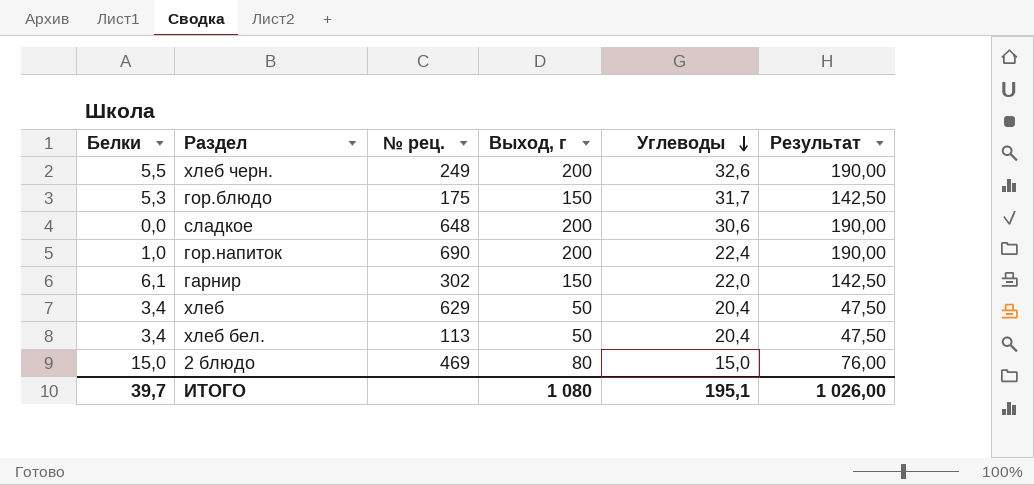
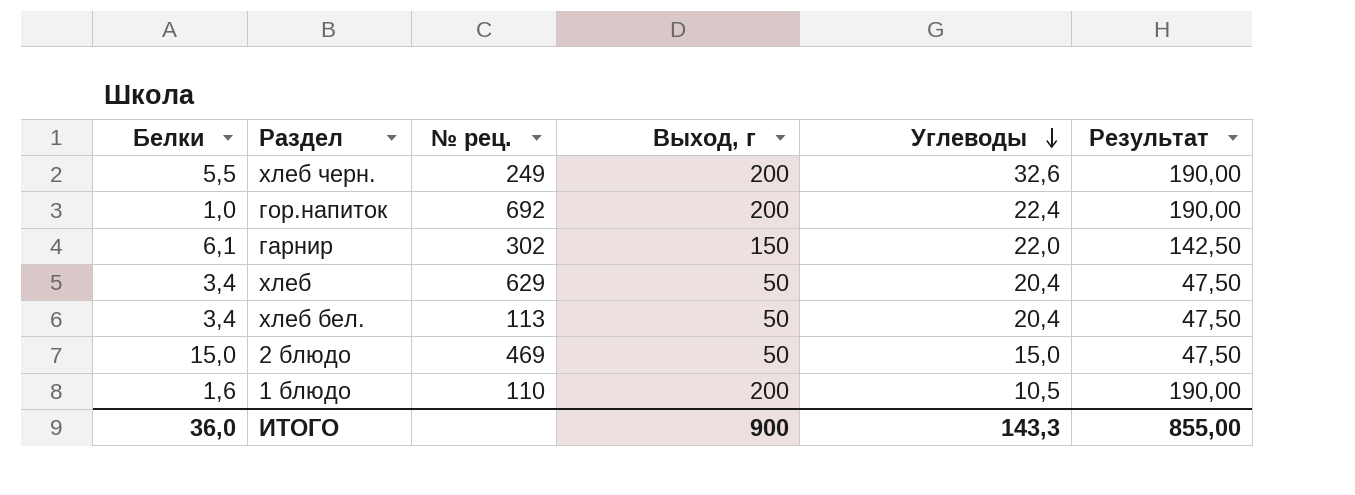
row гор.блюдо: 5,3 | 175 | 150 | 31,7 | 142,50 -> none
row сладкое: 0,0 | 648 | 200 | 30,6 | 190,00 -> none
гор.напиток | № рец.: 690 -> 692
2 блюдо | Выход, г: 80 -> 50
2 блюдо | Результат: 76,00 -> 47,50
row 1 блюдо: none -> 1,6 | 110 | 200 | 10,5 | 190,00
ИТОГО | Белки: 39,7 -> 36,0
ИТОГО | Выход, г: 1 080 -> 900
ИТОГО | Углеводы: 195,1 -> 143,3
ИТОГО | Результат: 1 026,00 -> 855,00

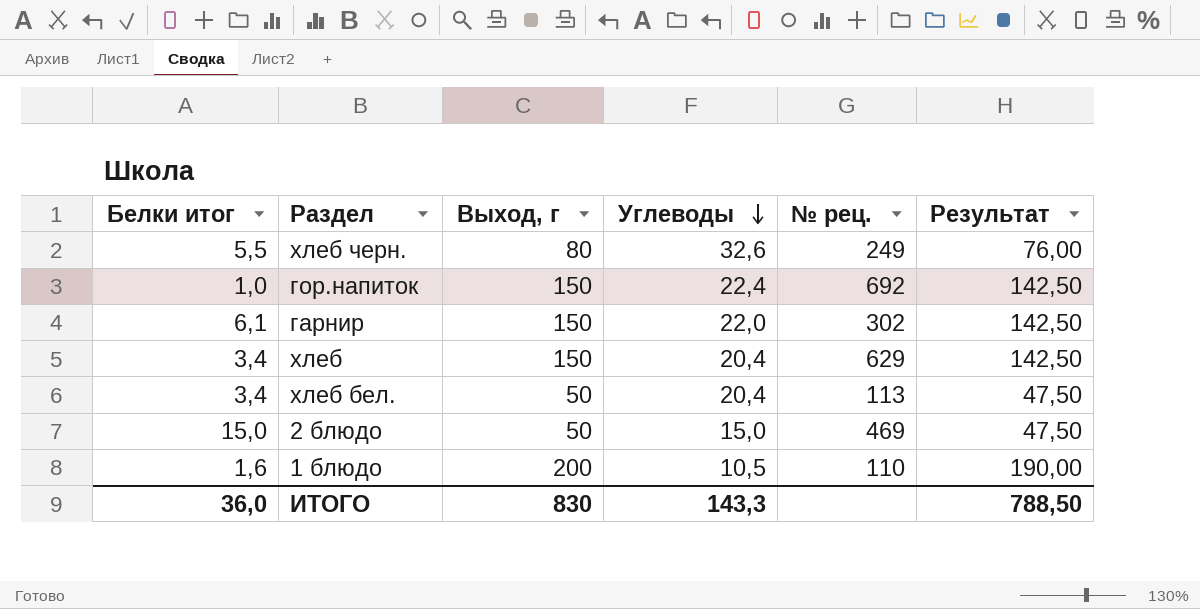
column name: Белки -> Белки итог
column № рец. | position: 3 -> 5
хлеб черн. | Выход, г: 200 -> 80
хлеб черн. | Результат: 190,00 -> 76,00
гор.напиток | Выход, г: 200 -> 150
гор.напиток | Результат: 190,00 -> 142,50
хлеб | Выход, г: 50 -> 150
хлеб | Результат: 47,50 -> 142,50
ИТОГО | Выход, г: 900 -> 830
ИТОГО | Результат: 855,00 -> 788,50

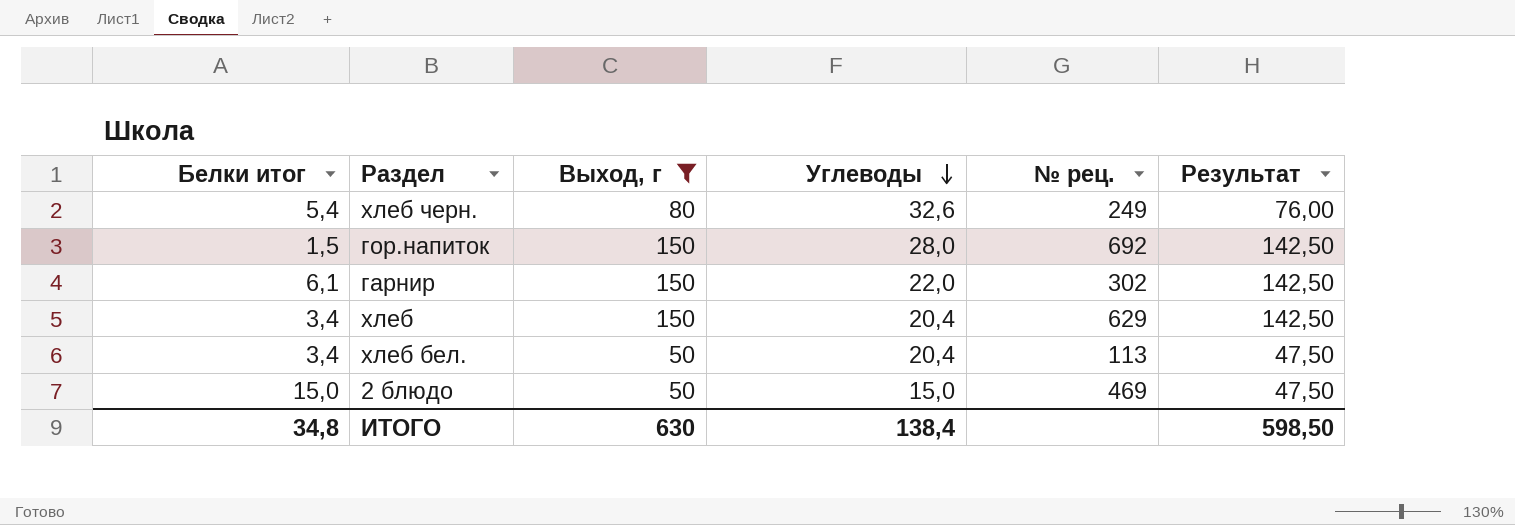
filter: none -> Выход, г != 200
хлеб черн. | Белки итог: 5,5 -> 5,4
гор.напиток | Белки итог: 1,0 -> 1,5
гор.напиток | Углеводы: 22,4 -> 28,0
ИТОГО | Белки итог: 36,0 -> 34,8
ИТОГО | Выход, г: 830 -> 630
ИТОГО | Углеводы: 143,3 -> 138,4
ИТОГО | Результат: 788,50 -> 598,50

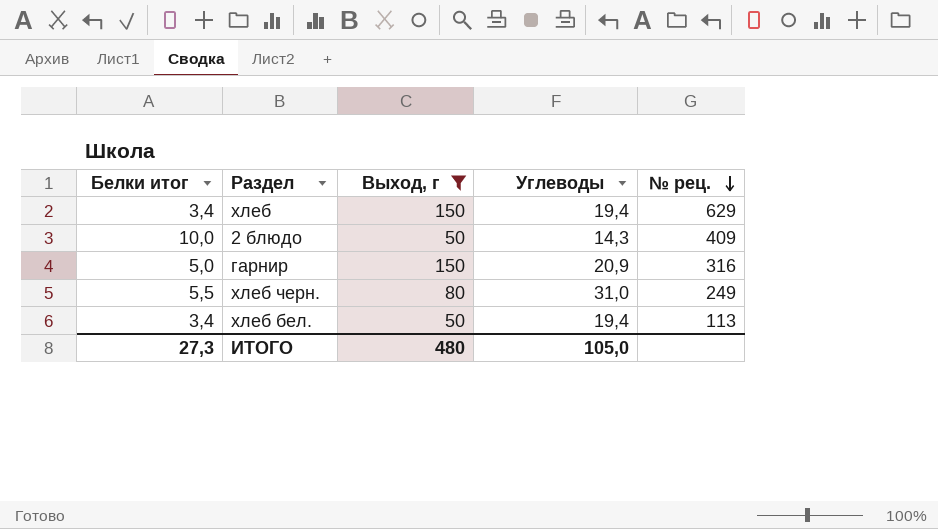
row order: Углеводы descending -> № рец. descending
column Результат | formula: [Выход, г] * 0,95 -> none
row гор.напиток: 1,5 | 150 | 28,0 | 692 | 142,50 -> none
хлеб | Углеводы: 20,4 -> 19,4
2 блюдо | Белки итог: 15,0 -> 10,0
2 блюдо | Углеводы: 15,0 -> 14,3
2 блюдо | № рец.: 469 -> 409
гарнир | Белки итог: 6,1 -> 5,0
гарнир | Углеводы: 22,0 -> 20,9
гарнир | № рец.: 302 -> 316
хлеб черн. | Белки итог: 5,4 -> 5,5
хлеб черн. | Углеводы: 32,6 -> 31,0
хлеб бел. | Углеводы: 20,4 -> 19,4
ИТОГО | Белки итог: 34,8 -> 27,3
ИТОГО | Выход, г: 630 -> 480
ИТОГО | Углеводы: 138,4 -> 105,0

